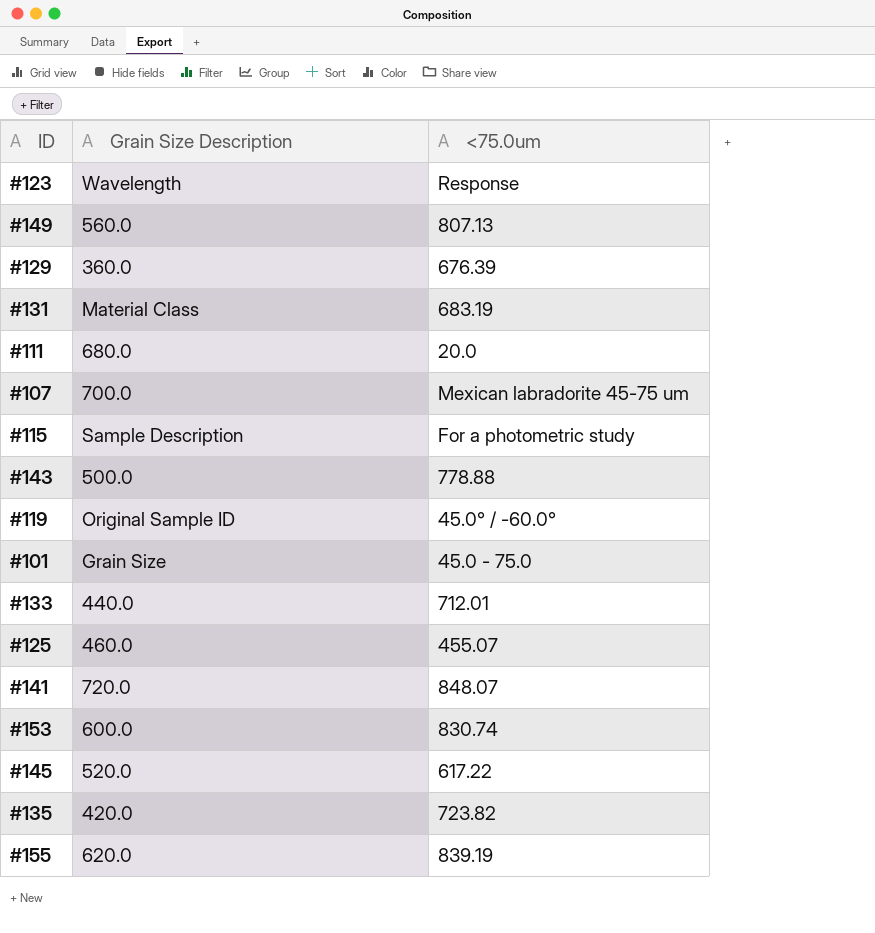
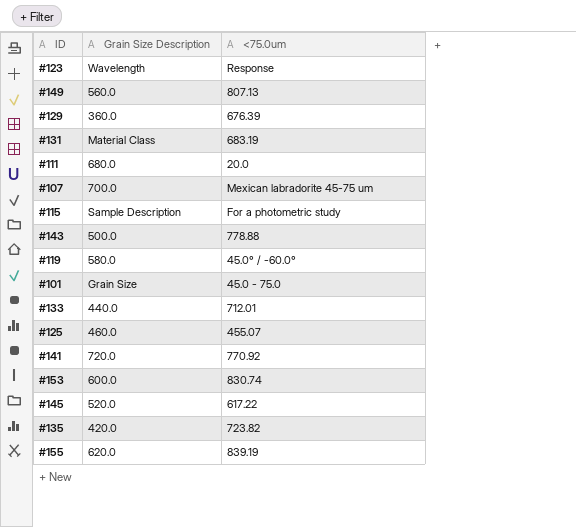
#119 | Grain Size Description: Original Sample ID -> 580.0
#141 | <75.0um: 848.07 -> 770.92

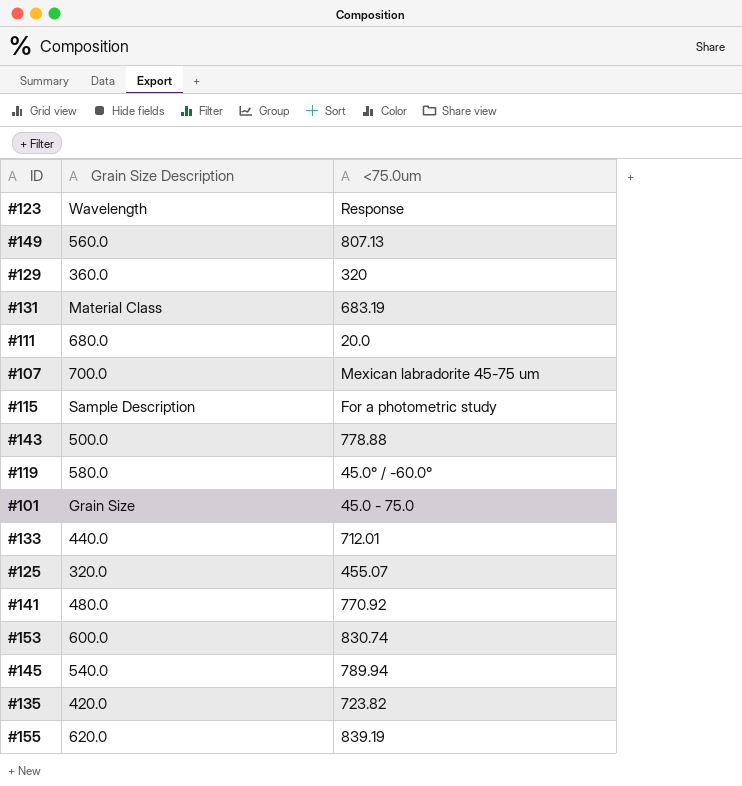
#129 | <75.0um: 676.39 -> 320
#125 | Grain Size Description: 460.0 -> 320.0
#141 | Grain Size Description: 720.0 -> 480.0
#145 | Grain Size Description: 520.0 -> 540.0
#145 | <75.0um: 617.22 -> 789.94

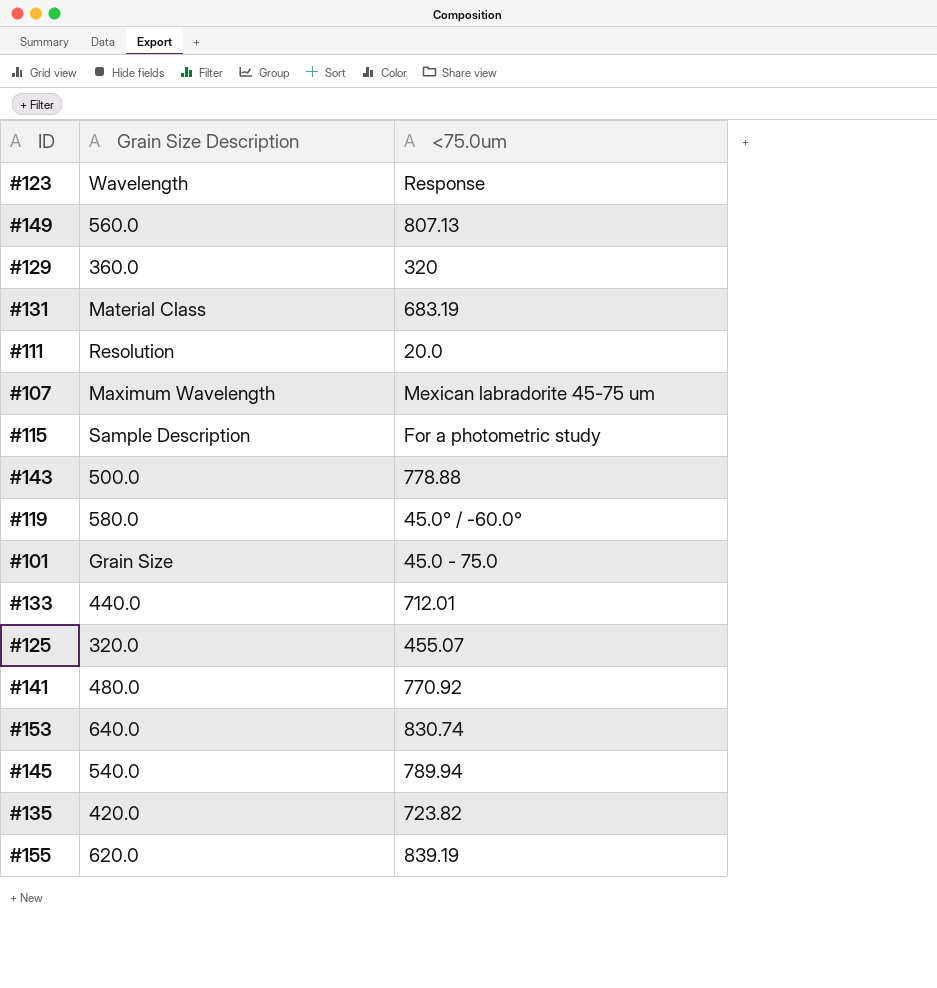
#111 | Grain Size Description: 680.0 -> Resolution
#107 | Grain Size Description: 700.0 -> Maximum Wavelength
#153 | Grain Size Description: 600.0 -> 640.0

